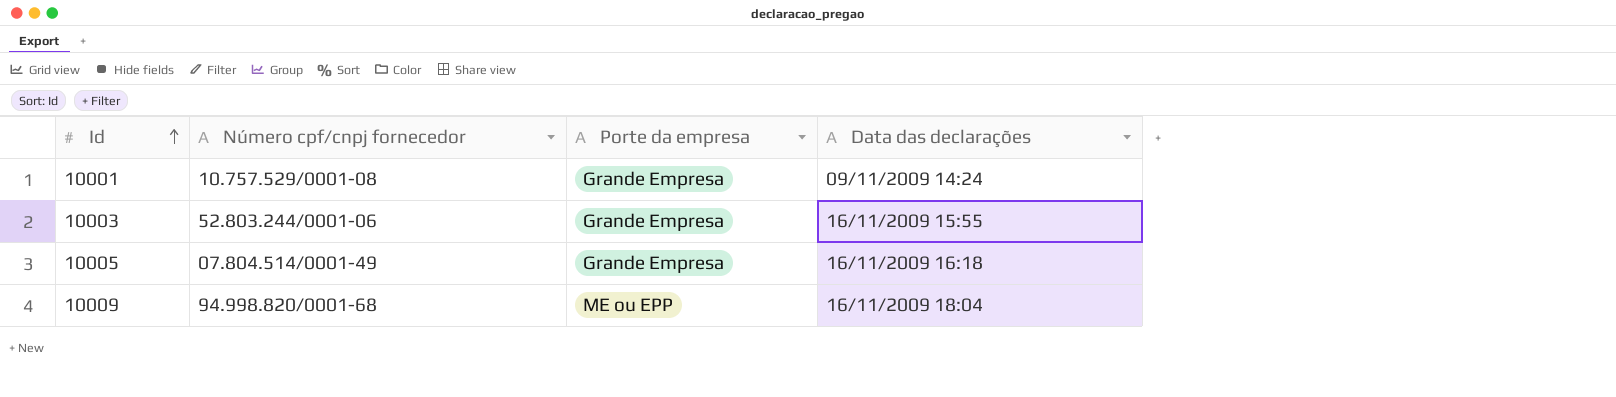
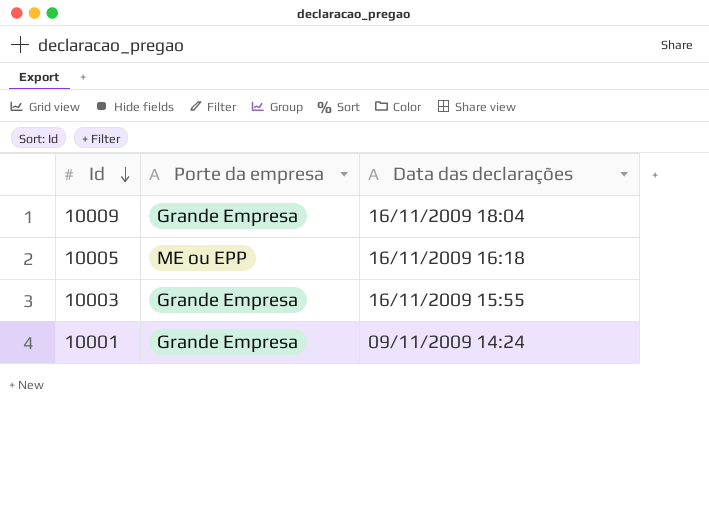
row order: Id ascending -> Id descending
column Número cpf/cnpj fornecedor | position: 2 -> none
10009 | Porte da empresa: ME ou EPP -> Grande Empresa
10005 | Porte da empresa: Grande Empresa -> ME ou EPP

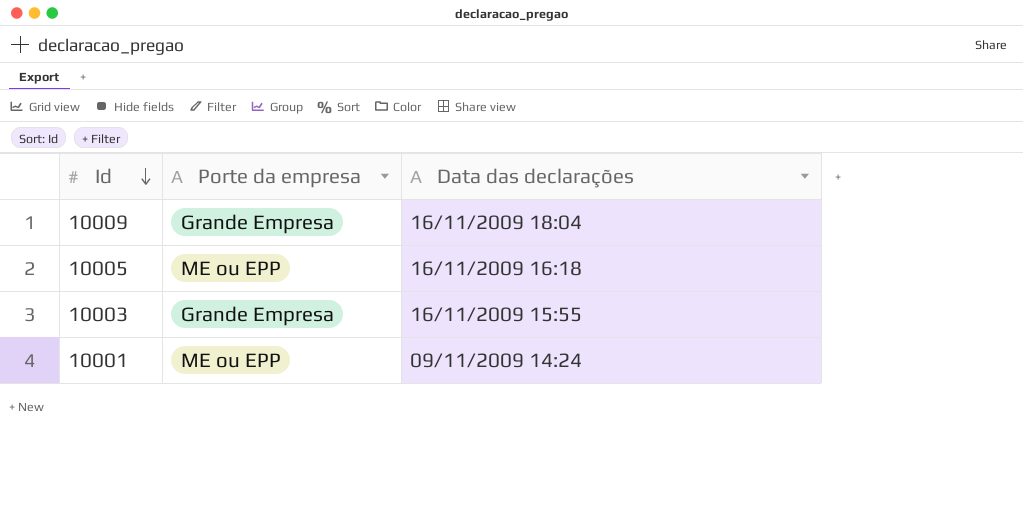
10001 | Porte da empresa: Grande Empresa -> ME ou EPP

